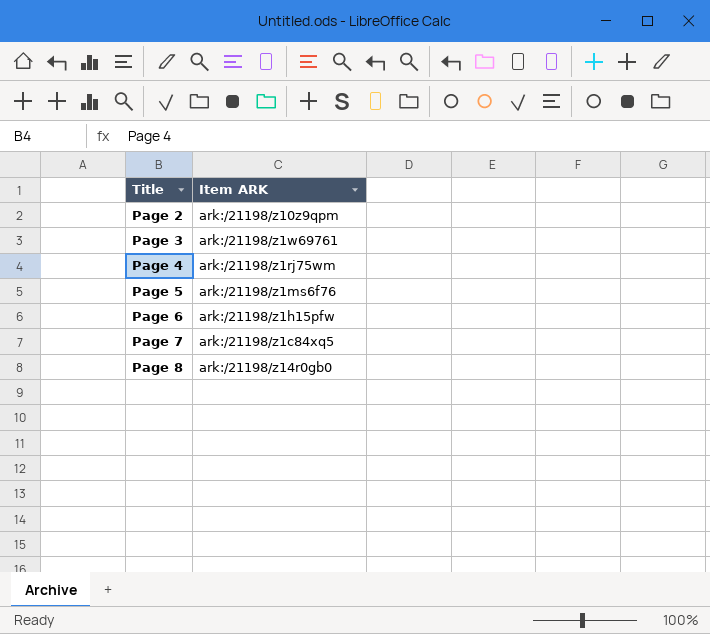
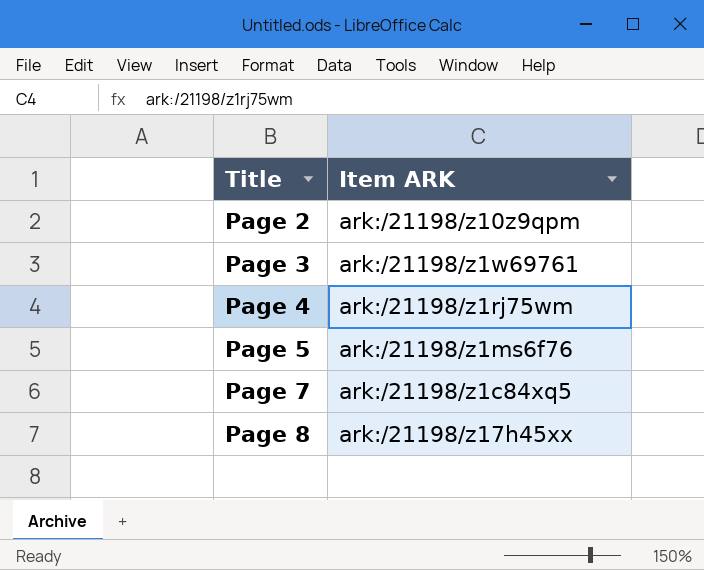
row Page 6: ark:/21198/z1h15pfw -> none
Page 8 | Item ARK: ark:/21198/z14r0gb0 -> ark:/21198/z17h45xx

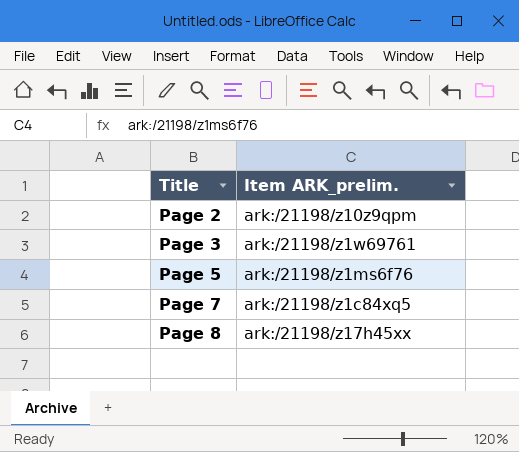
column name: Item ARK -> Item ARK_prelim.
row Page 4: ark:/21198/z1rj75wm -> none

